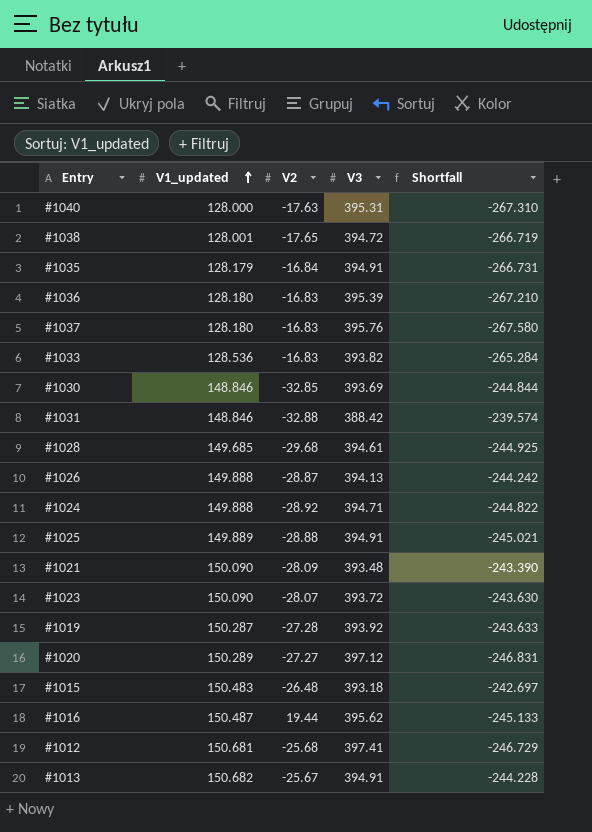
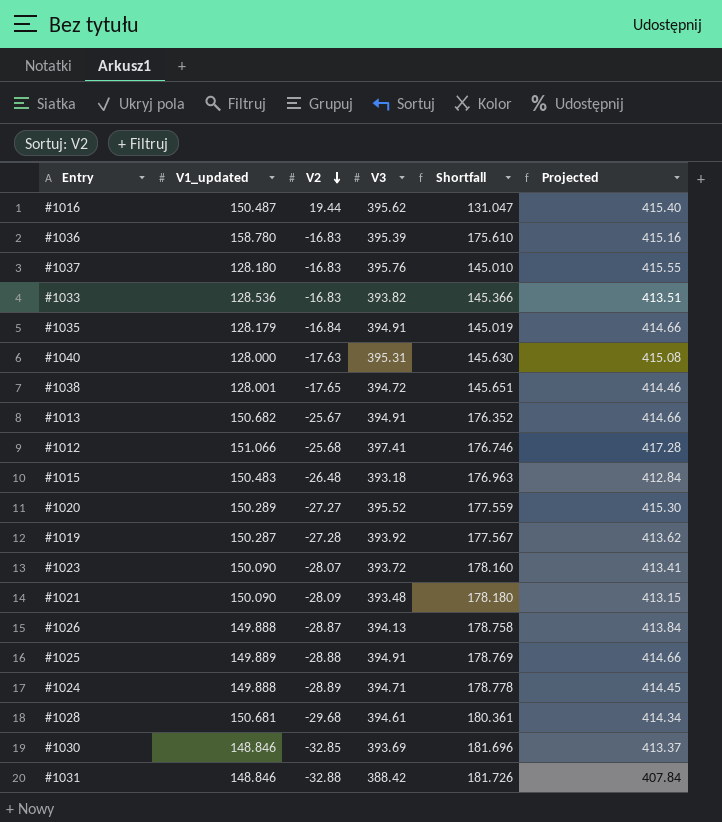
row order: V1_updated ascending -> V2 descending
column Shortfall | formula: [V1_updated] - [V3] -> [V1_updated] - [V2]
column Projected | formula: none -> [V3] * 1.05
#1036 | V1_updated: 128.180 -> 158.780
#1012 | V1_updated: 150.681 -> 151.066
#1020 | V3: 397.12 -> 395.52
#1024 | V2: -28.92 -> -28.89
#1028 | V1_updated: 149.685 -> 150.681

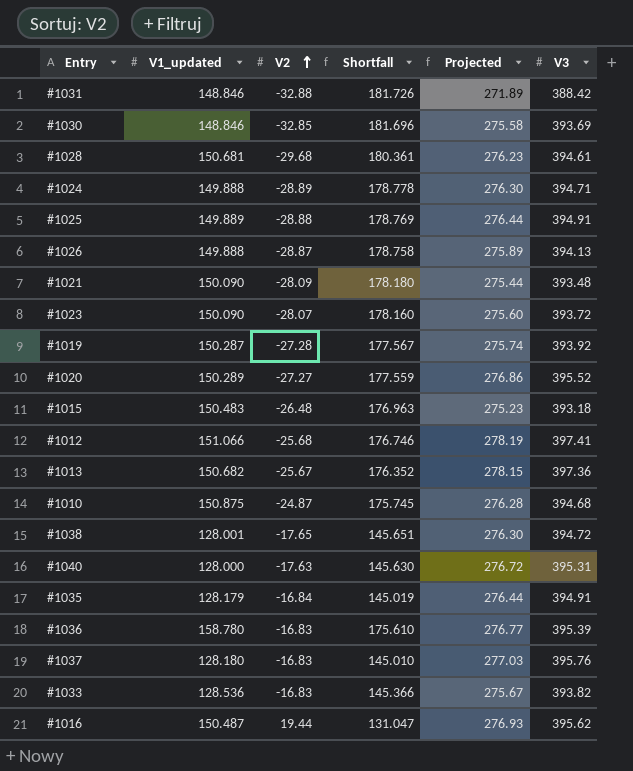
row order: V2 descending -> V2 ascending
column Projected | formula: [V3] * 1.05 -> [V3] * 0.7
column V3 | position: 4 -> 6
#1013 | V3: 394.91 -> 397.36
row #1010: none -> 150.875 | -24.87 | 175.745 | 276.28 | 394.68

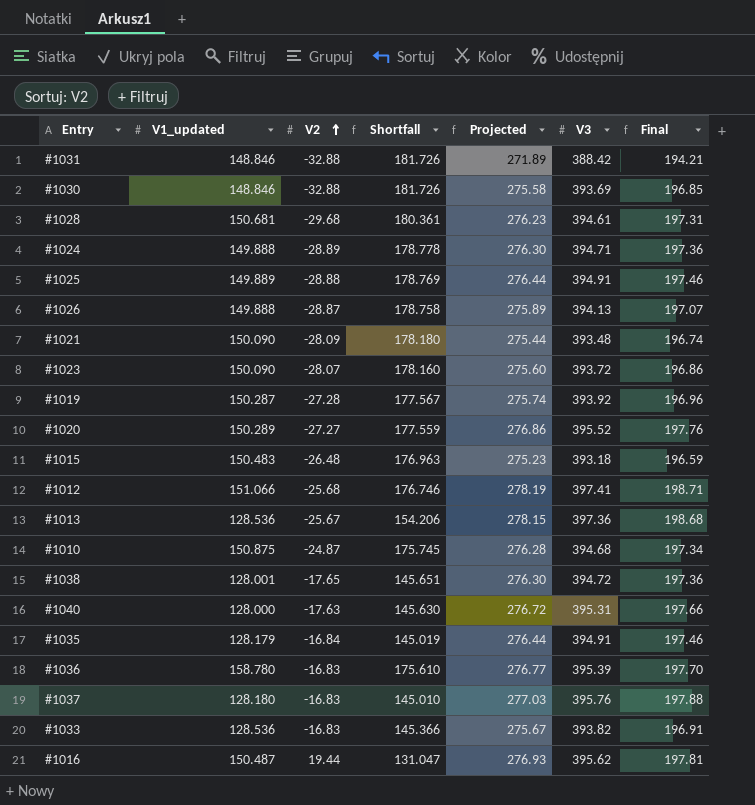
column Final | formula: none -> [V3] * 0.5
#1030 | V2: -32.85 -> -32.88
#1030 | Shortfall: 181.696 -> 181.726
#1013 | V1_updated: 150.682 -> 128.536
#1013 | Shortfall: 176.352 -> 154.206

